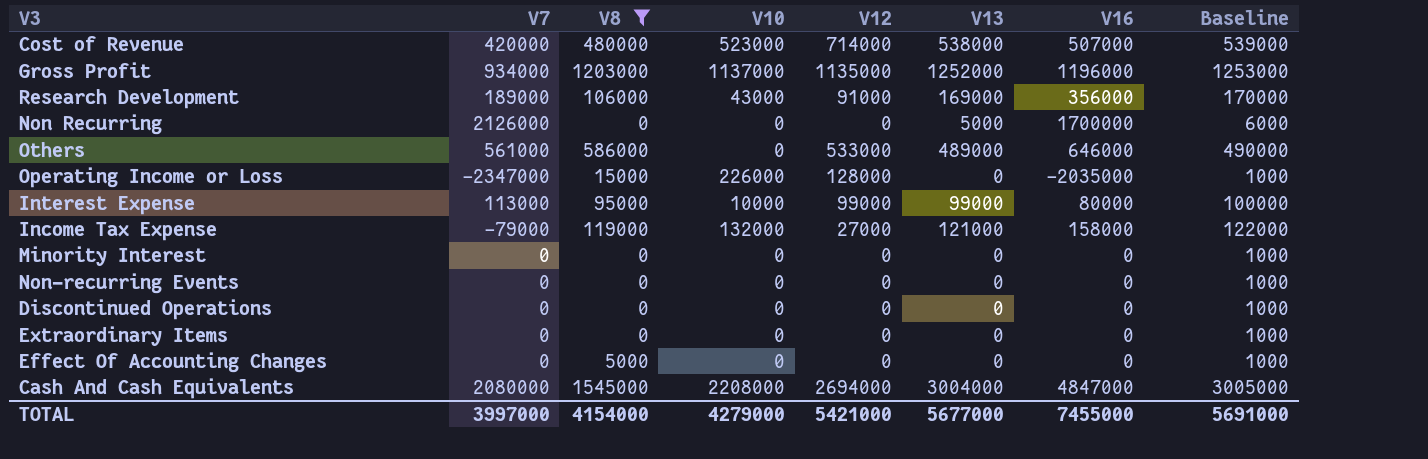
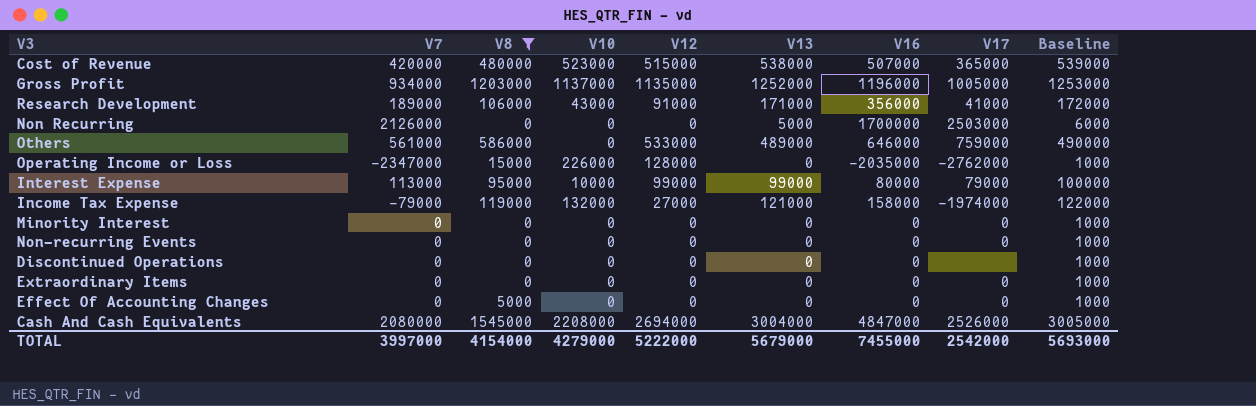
column V17 | position: none -> 8
Cost of Revenue | V12: 714000 -> 515000
Research Development | V13: 169000 -> 171000
Research Development | Baseline: 170000 -> 172000
TOTAL | V12: 5421000 -> 5222000
TOTAL | V13: 5677000 -> 5679000
TOTAL | Baseline: 5691000 -> 5693000

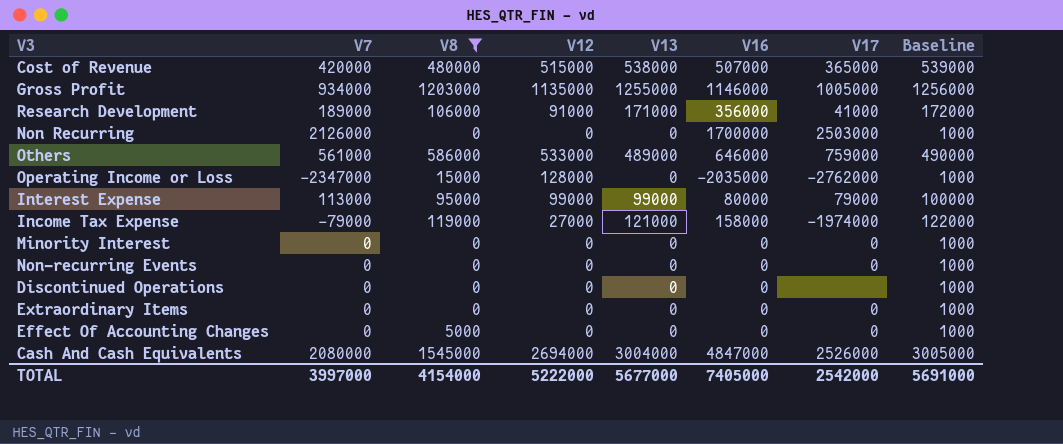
column V10 | position: 4 -> none
Gross Profit | V13: 1252000 -> 1255000
Gross Profit | V16: 1196000 -> 1146000
Gross Profit | Baseline: 1253000 -> 1256000
Non Recurring | V13: 5000 -> 0
Non Recurring | Baseline: 6000 -> 1000
TOTAL | V13: 5679000 -> 5677000
TOTAL | V16: 7455000 -> 7405000
TOTAL | Baseline: 5693000 -> 5691000

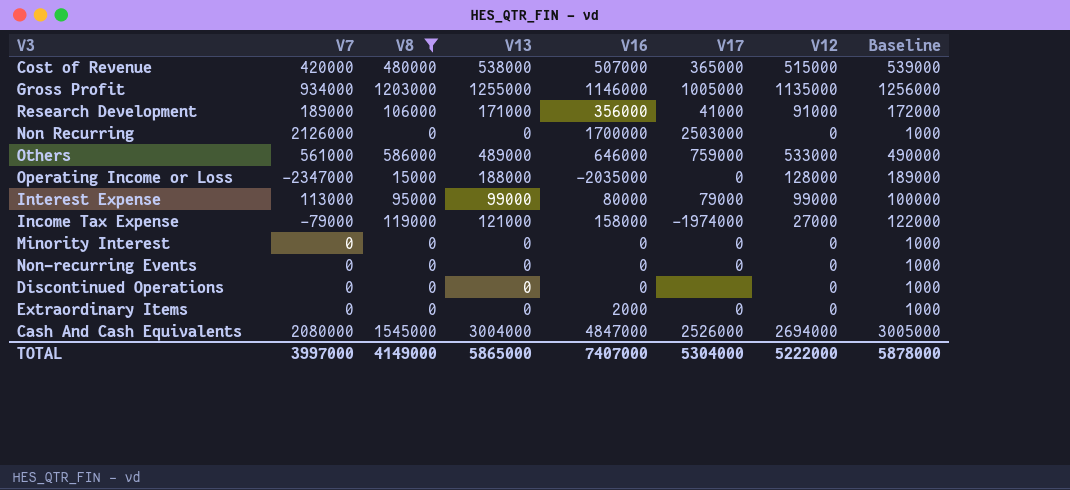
column V12 | position: 4 -> 7
row Effect Of Accounting Changes: 0 | 5000 | 0 | 0 | 0 | 0 | 1000 -> none
Operating Income or Loss | V13: 0 -> 188000
Operating Income or Loss | V17: -2762000 -> 0
Operating Income or Loss | Baseline: 1000 -> 189000
Extraordinary Items | V16: 0 -> 2000
TOTAL | V8: 4154000 -> 4149000
TOTAL | V13: 5677000 -> 5865000
TOTAL | V16: 7405000 -> 7407000
TOTAL | V17: 2542000 -> 5304000
TOTAL | Baseline: 5691000 -> 5878000

